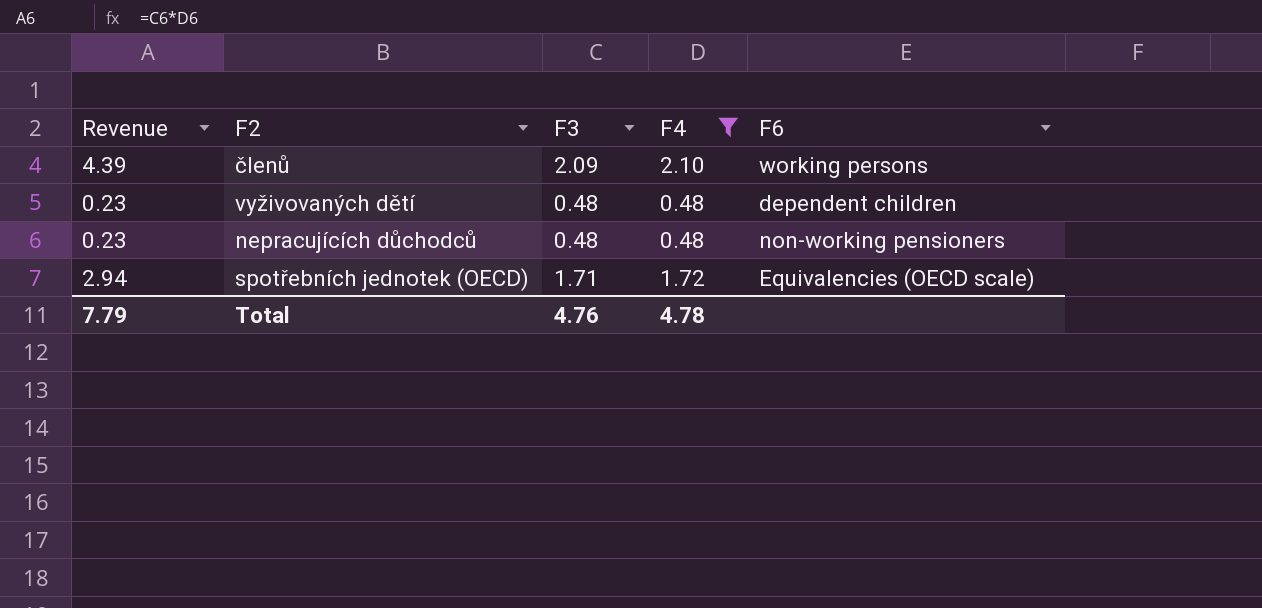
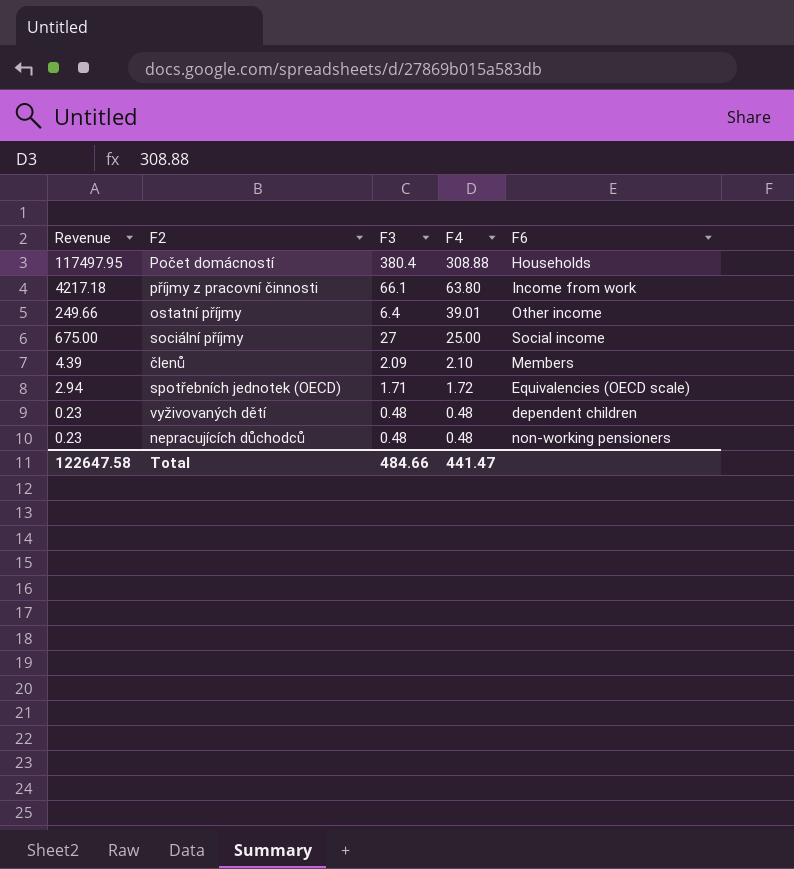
filter: F4 <= 2.10 -> none
row order: none -> F4 descending
členů | F6: working persons -> Members
Total | Revenue: 7.79 -> 122647.58
Total | F3: 4.76 -> 484.66
Total | F4: 4.78 -> 441.47

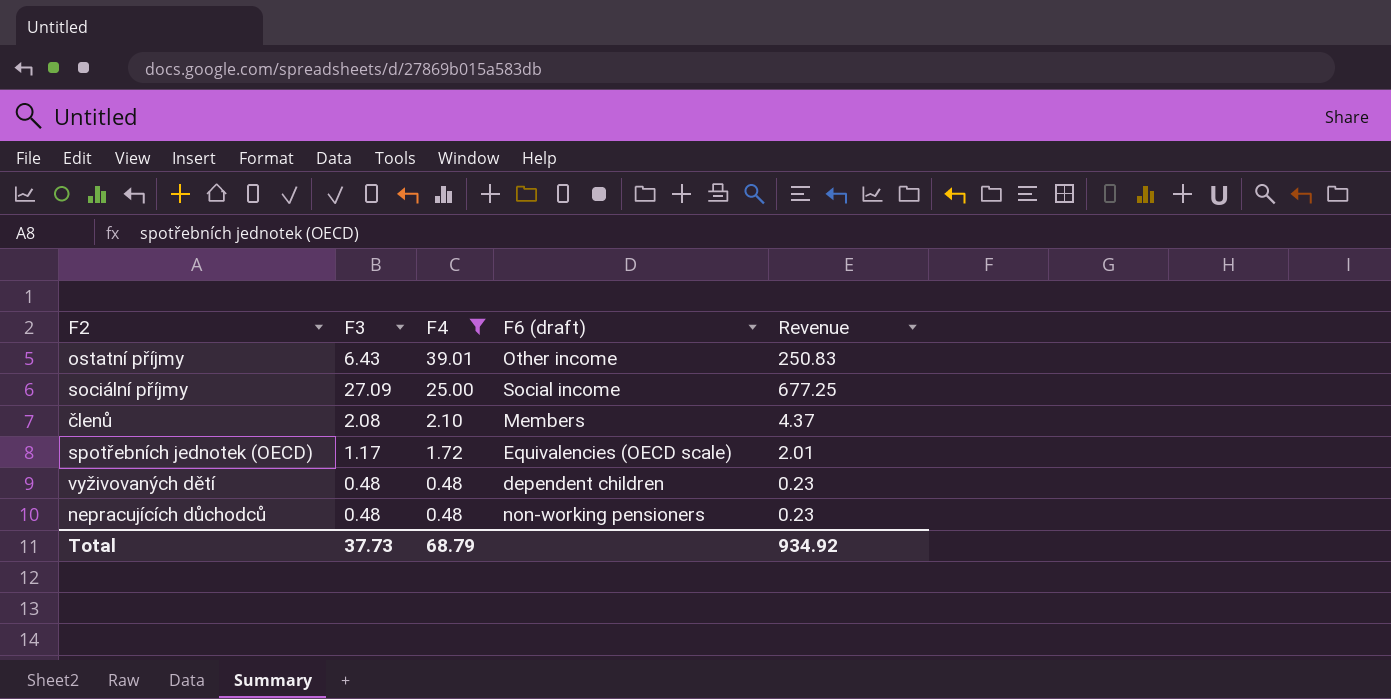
filter: none -> F4 <= 39.01
column name: F6 -> F6 (draft)
column Revenue | position: 1 -> 5
ostatní příjmy | F3: 6.4 -> 6.43
ostatní příjmy | Revenue: 249.66 -> 250.83
sociální příjmy | F3: 27 -> 27.09
sociální příjmy | Revenue: 675.00 -> 677.25
členů | F3: 2.09 -> 2.08
členů | Revenue: 4.39 -> 4.37
spotřebních jednotek (OECD) | F3: 1.71 -> 1.17
spotřebních jednotek (OECD) | Revenue: 2.94 -> 2.01
Total | F3: 484.66 -> 37.73
Total | F4: 441.47 -> 68.79
Total | Revenue: 122647.58 -> 934.92

